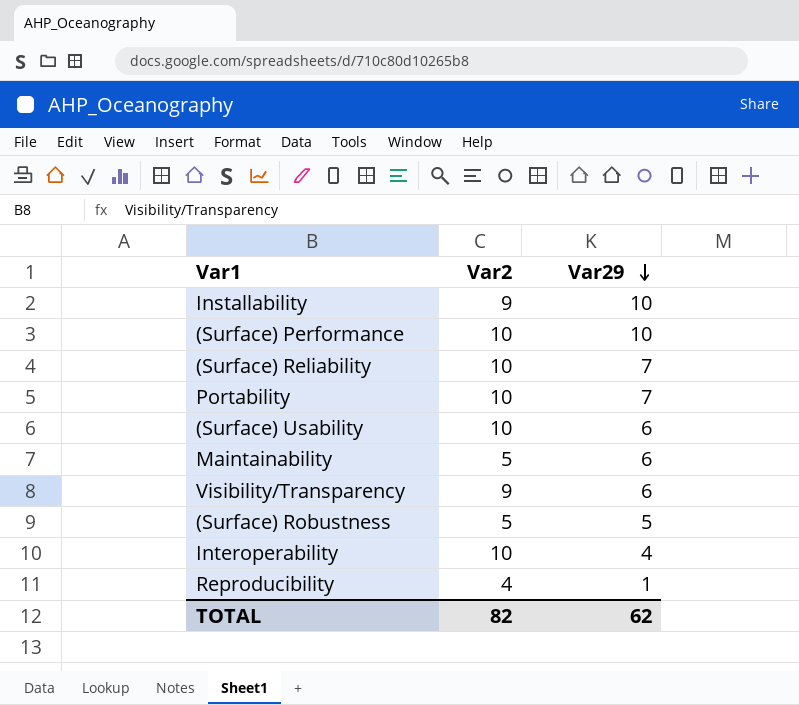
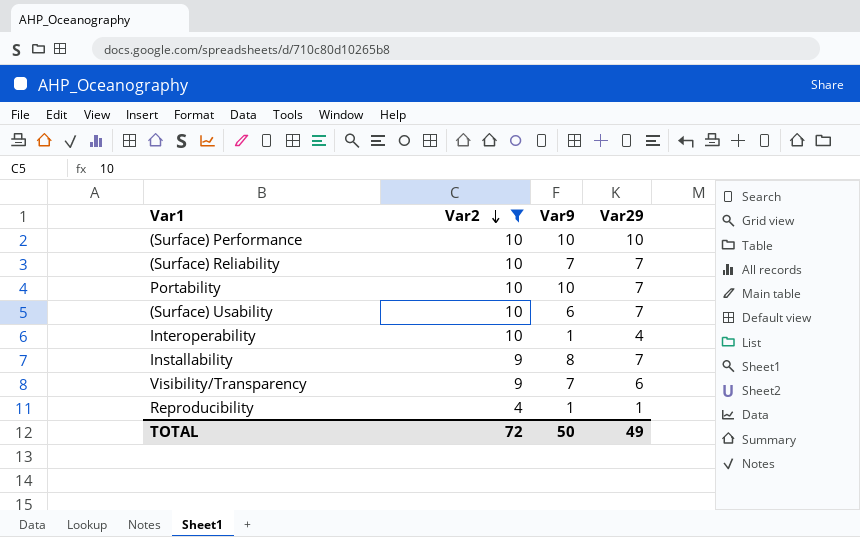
filter: none -> Var2 != 5
row order: Var29 descending -> Var2 descending
column Var9 | position: none -> 3
(Surface) Usability | Var29: 6 -> 7
Installability | Var29: 10 -> 7
TOTAL | Var2: 82 -> 72
TOTAL | Var29: 62 -> 49

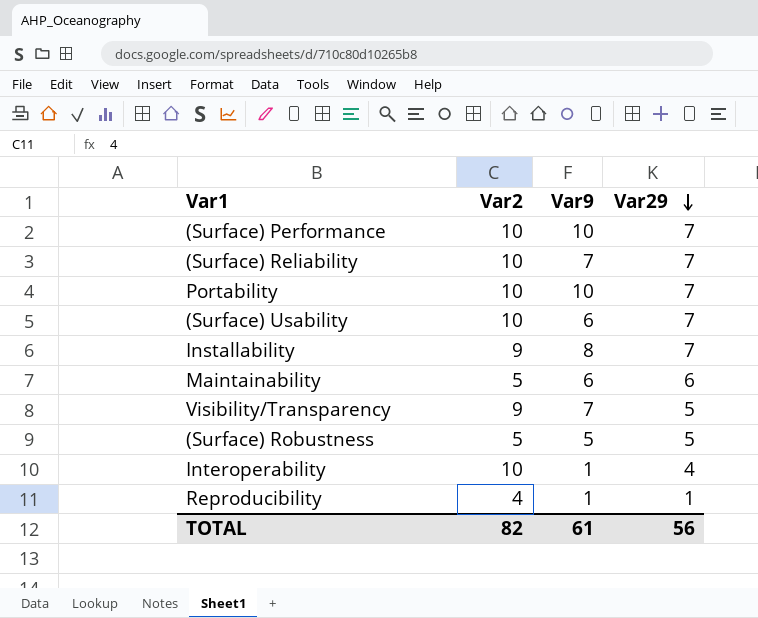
filter: Var2 != 5 -> none
row order: Var2 descending -> Var29 descending
(Surface) Performance | Var29: 10 -> 7
Visibility/Transparency | Var29: 6 -> 5
TOTAL | Var2: 72 -> 82
TOTAL | Var9: 50 -> 61
TOTAL | Var29: 49 -> 56

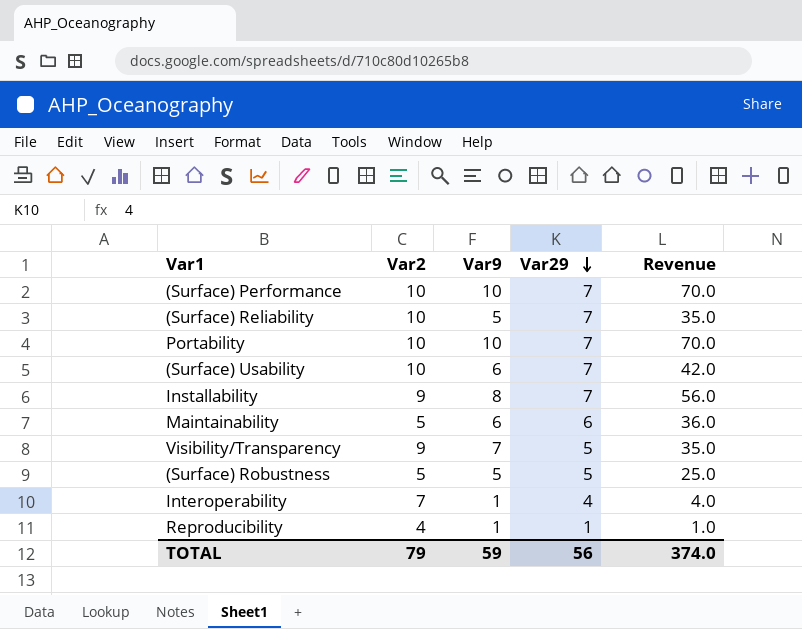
column Revenue | formula: none -> [Var9] * [Var29]
(Surface) Reliability | Var9: 7 -> 5
Interoperability | Var2: 10 -> 7
TOTAL | Var2: 82 -> 79
TOTAL | Var9: 61 -> 59

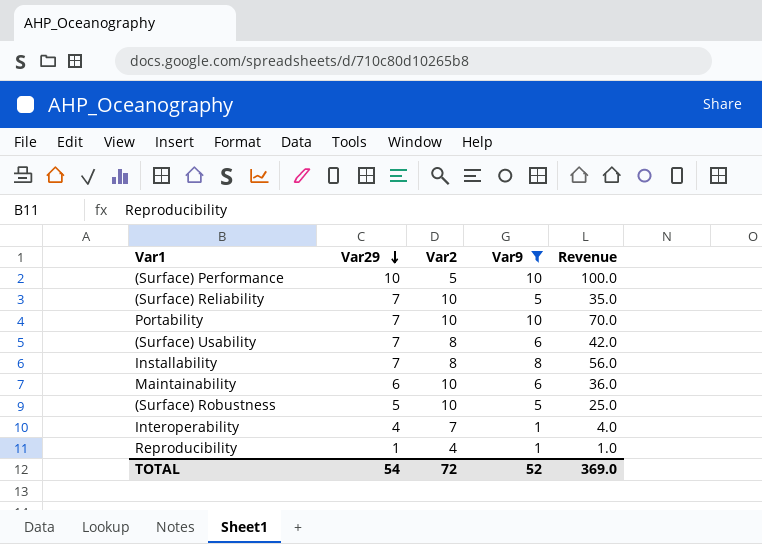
filter: none -> Var9 != 7
column Var29 | position: 4 -> 2
(Surface) Performance | Var29: 7 -> 10
(Surface) Performance | Var2: 10 -> 5
(Surface) Performance | Revenue: 70.0 -> 100.0
(Surface) Usability | Var2: 10 -> 8
Installability | Var2: 9 -> 8
Maintainability | Var2: 5 -> 10
(Surface) Robustness | Var2: 5 -> 10
TOTAL | Var29: 56 -> 54
TOTAL | Var2: 79 -> 72
TOTAL | Var9: 59 -> 52
TOTAL | Revenue: 374.0 -> 369.0

